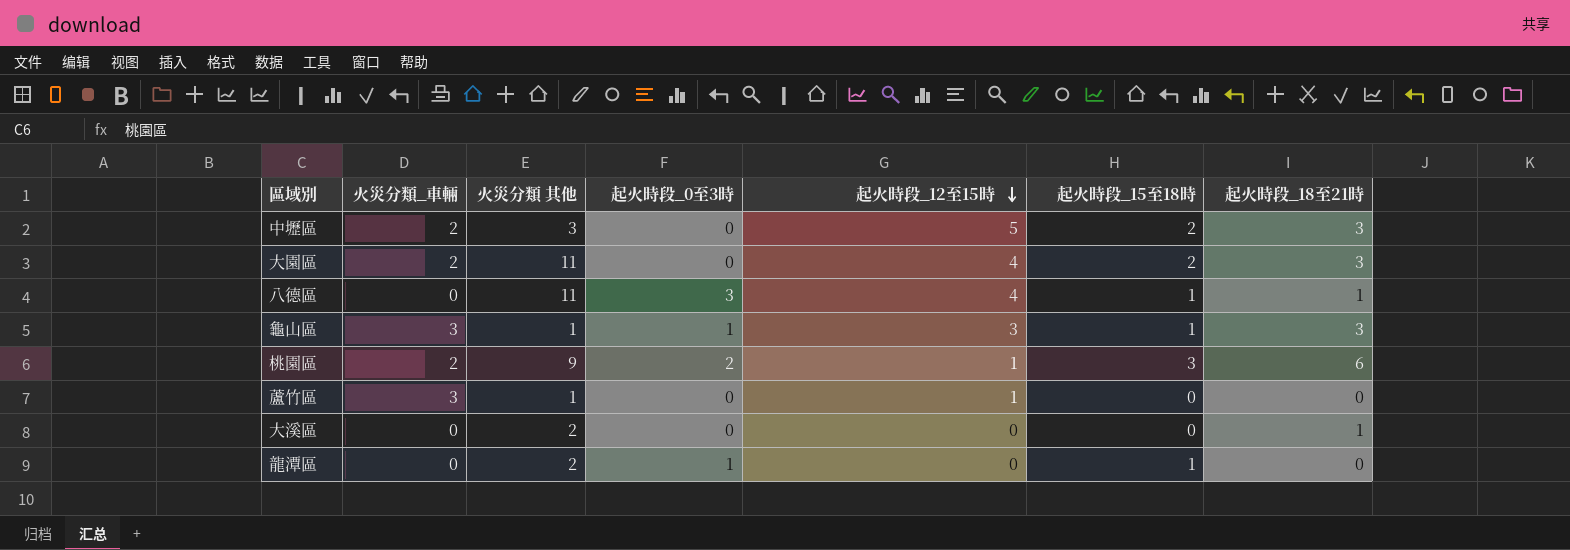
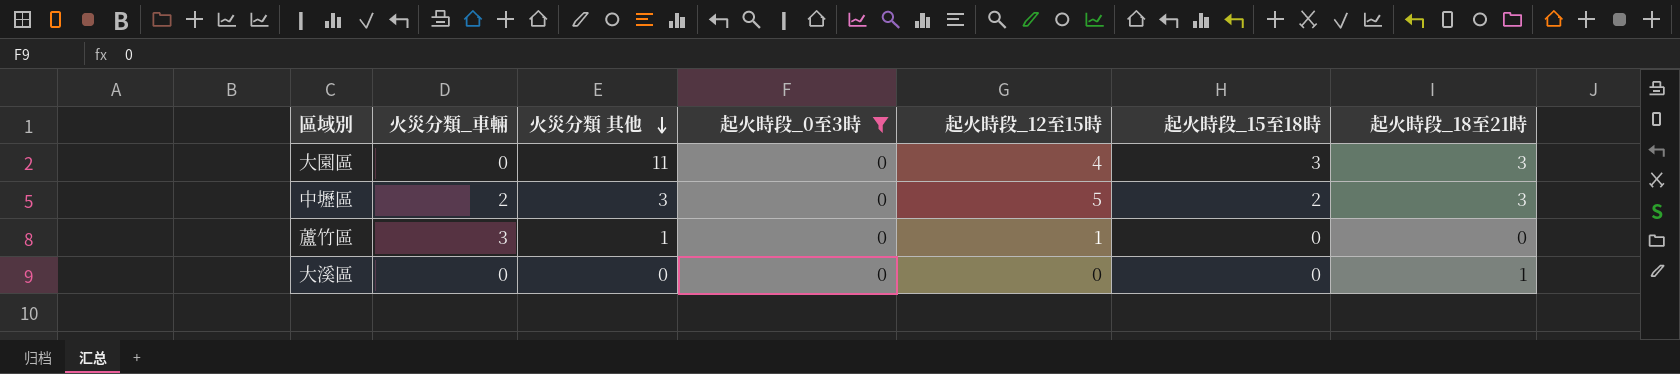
filter: none -> 起火時段_0至3時 = 0
row order: 起火時段_12至15時 descending -> 火災分類 其他 descending
大園區 | 火災分類_車輛: 2 -> 0
大園區 | 起火時段_15至18時: 2 -> 3
大溪區 | 火災分類 其他: 2 -> 0

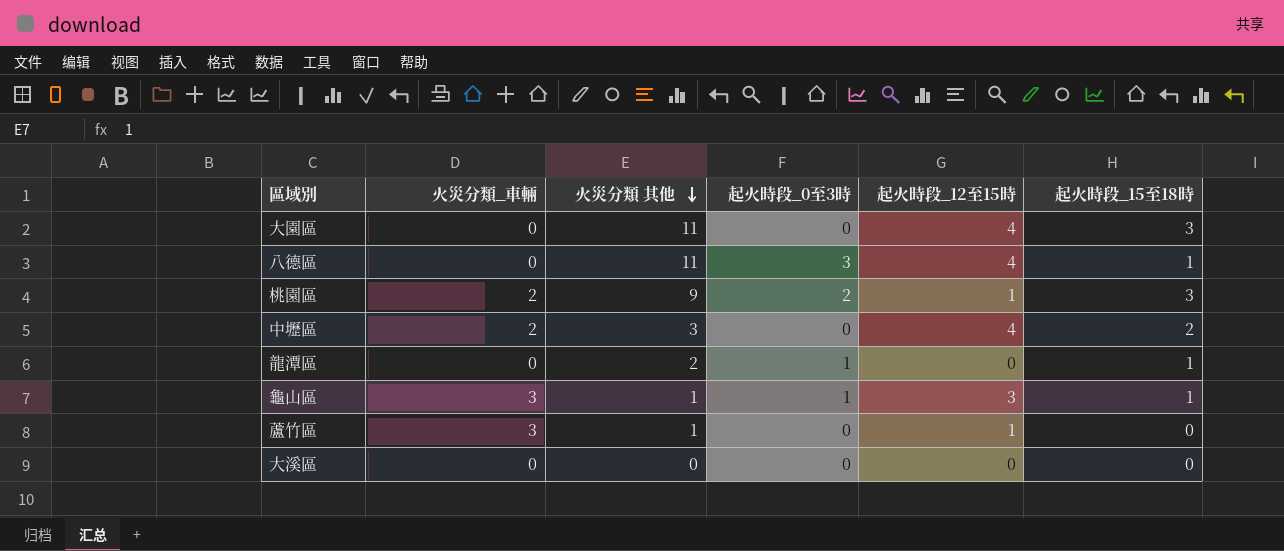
filter: 起火時段_0至3時 = 0 -> none
column 起火時段_18至21時 | position: 7 -> none
中壢區 | 起火時段_12至15時: 5 -> 4

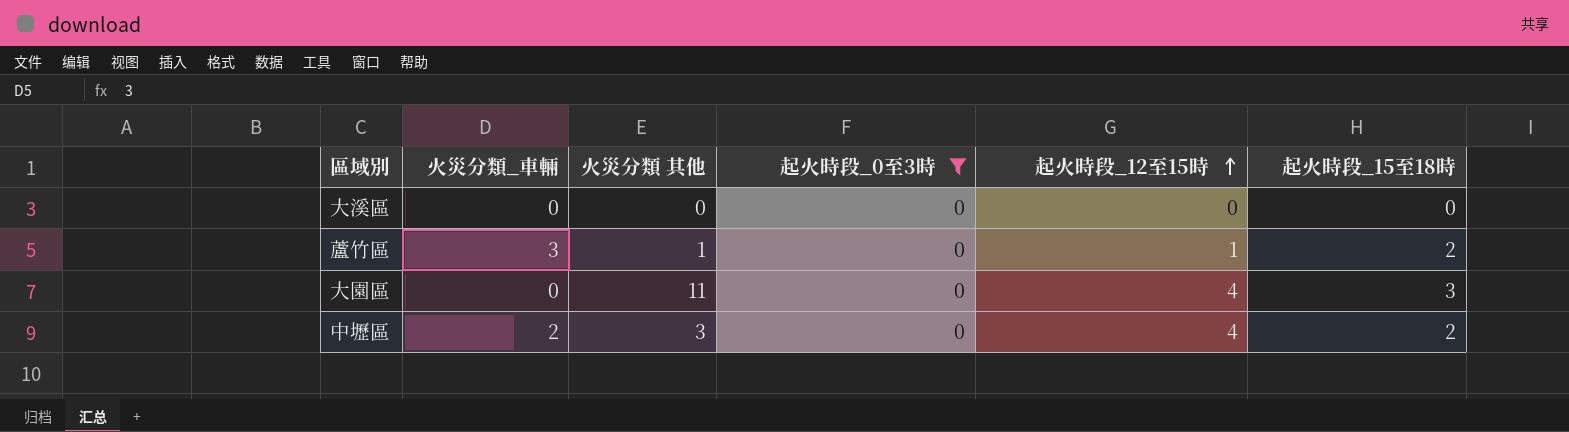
filter: none -> 起火時段_0至3時 = 0
row order: 火災分類 其他 descending -> 起火時段_12至15時 ascending
蘆竹區 | 起火時段_15至18時: 0 -> 2

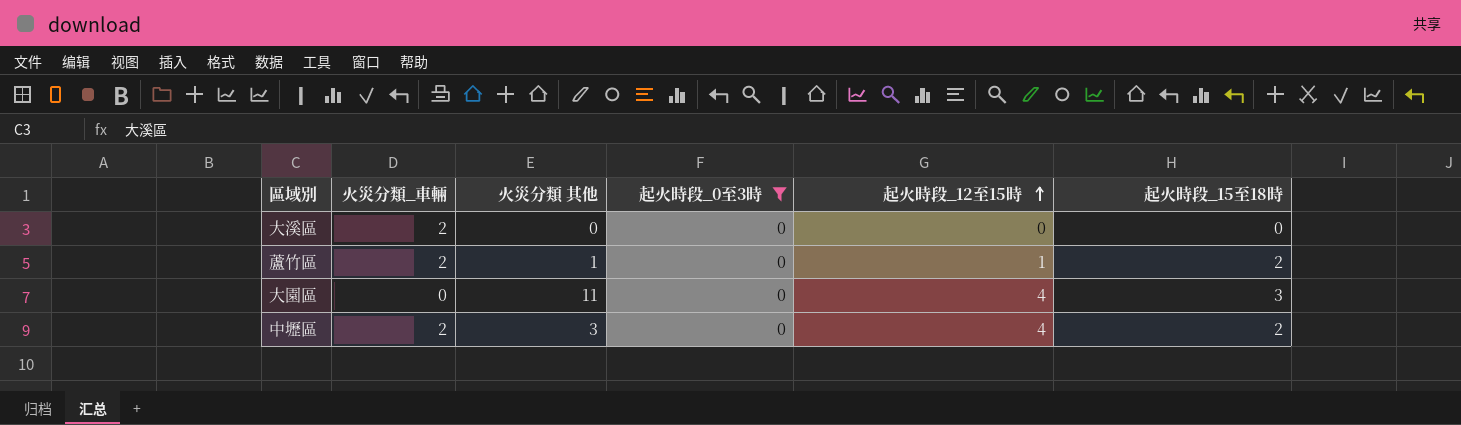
大溪區 | 火災分類_車輛: 0 -> 2
蘆竹區 | 火災分類_車輛: 3 -> 2

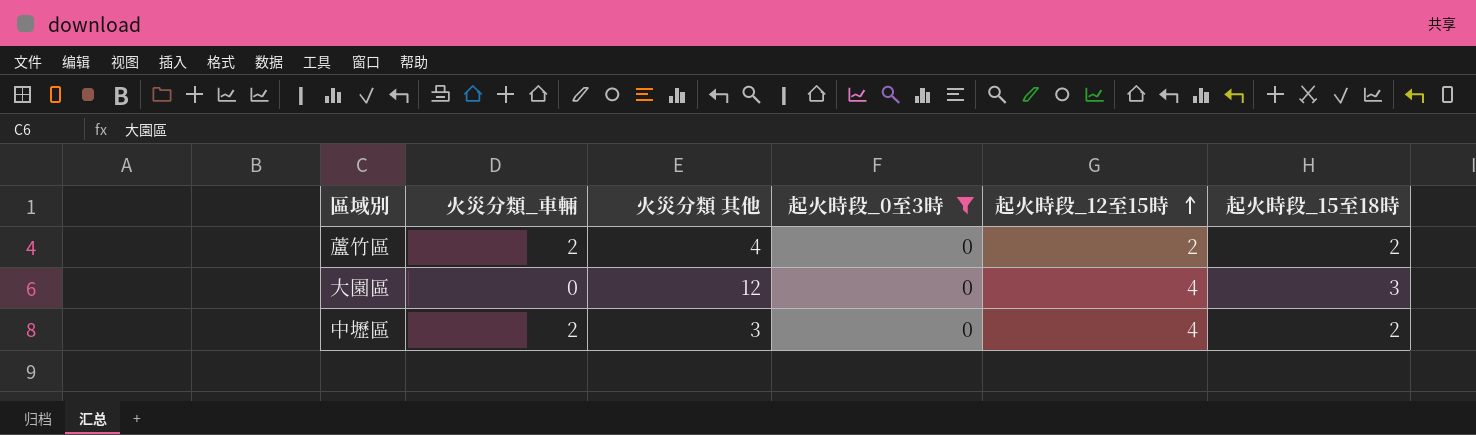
row 大溪區: 2 | 0 | 0 | 0 | 0 -> none
蘆竹區 | 火災分類 其他: 1 -> 4
蘆竹區 | 起火時段_12至15時: 1 -> 2
大園區 | 火災分類 其他: 11 -> 12

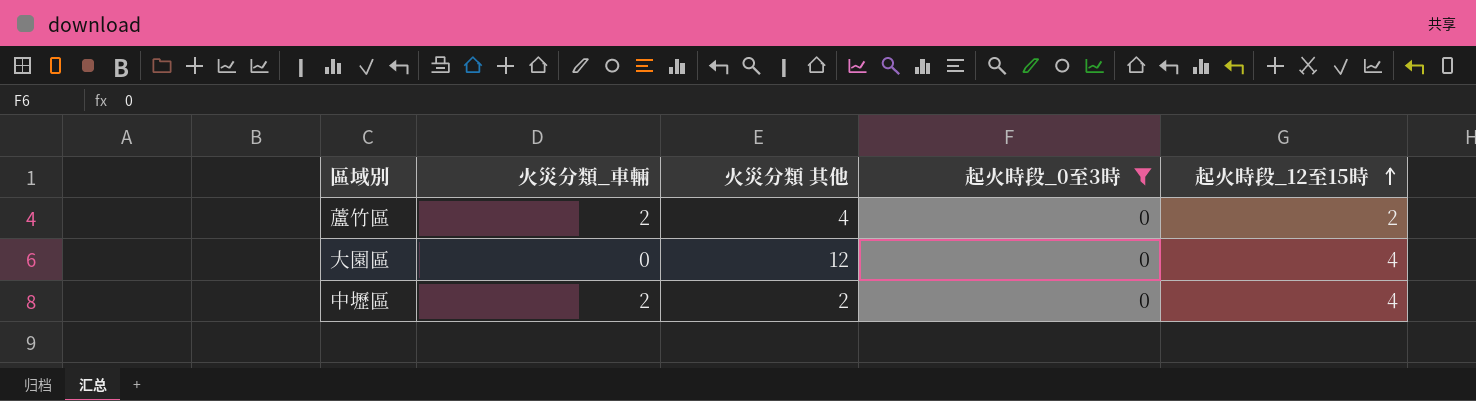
column 起火時段_15至18時 | position: 6 -> none
中壢區 | 火災分類 其他: 3 -> 2

